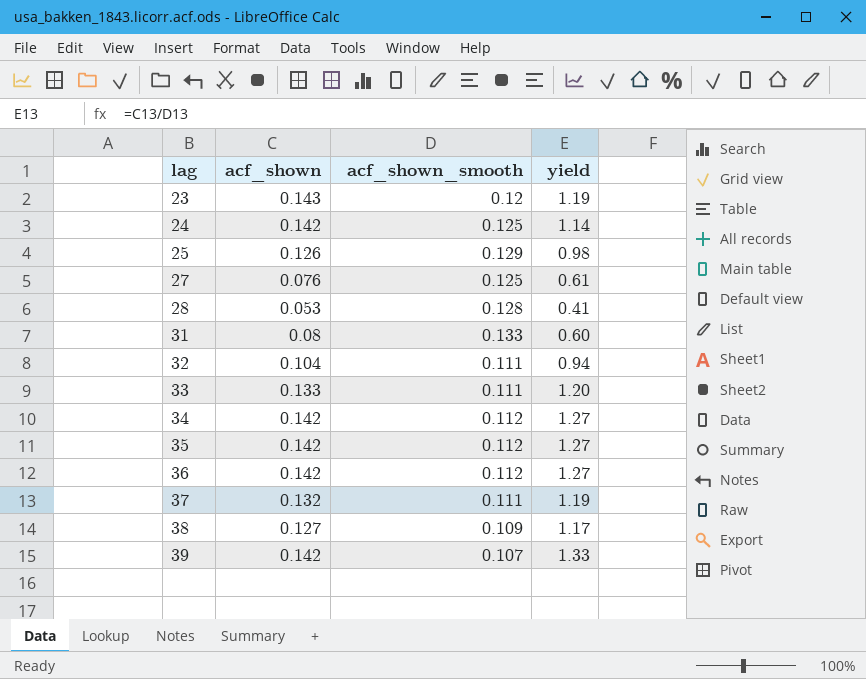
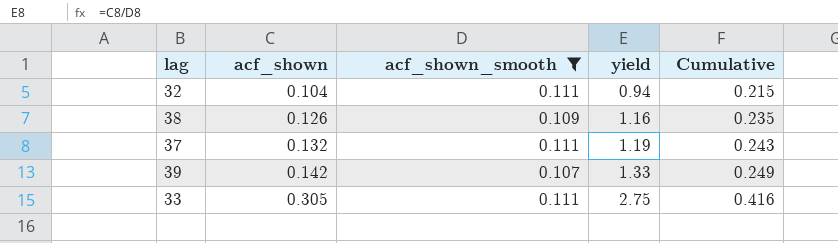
filter: none -> acf_shown_smooth <= 0.111
row order: lag ascending -> acf_shown ascending
column Cumulative | formula: none -> [acf_shown] + [acf_shown_smooth]
38 | acf_shown: 0.127 -> 0.126
38 | yield: 1.17 -> 1.16
33 | acf_shown: 0.133 -> 0.305
33 | yield: 1.20 -> 2.75

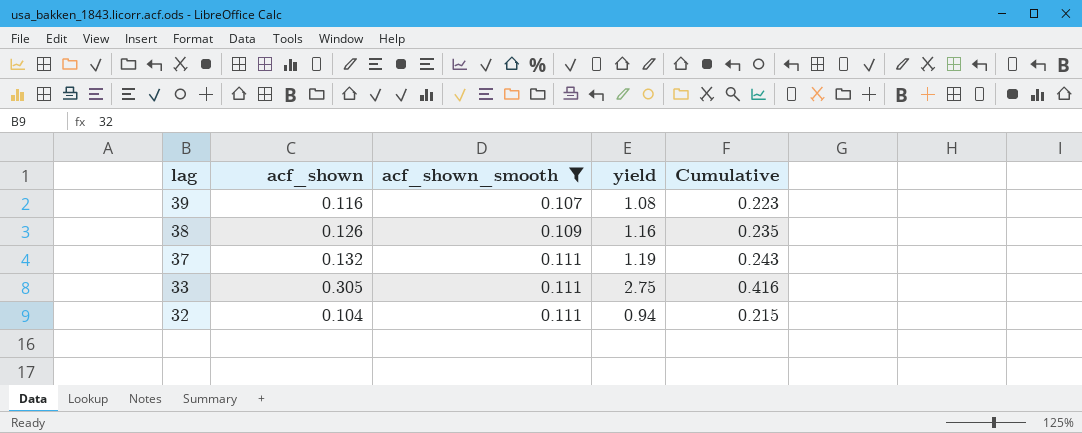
row order: acf_shown ascending -> lag descending
39 | acf_shown: 0.142 -> 0.116
39 | yield: 1.33 -> 1.08
39 | Cumulative: 0.249 -> 0.223

